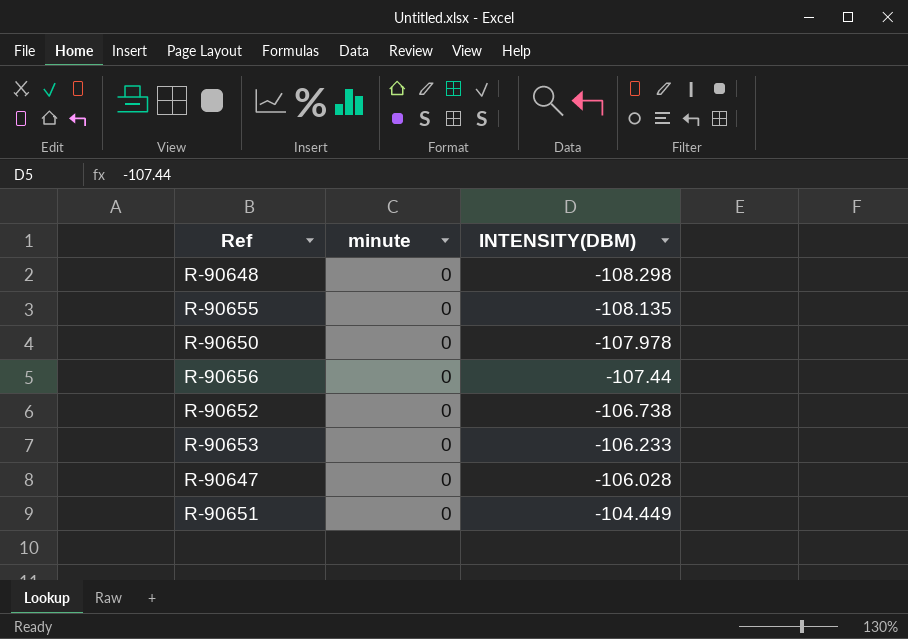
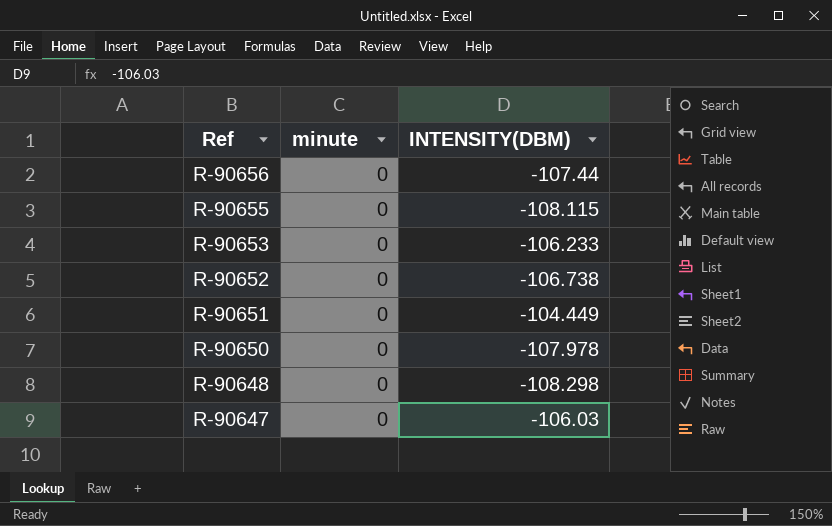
row order: INTENSITY(DBM) ascending -> Ref descending
R-90655 | INTENSITY(DBM): -108.135 -> -108.115
R-90647 | INTENSITY(DBM): -106.028 -> -106.03

